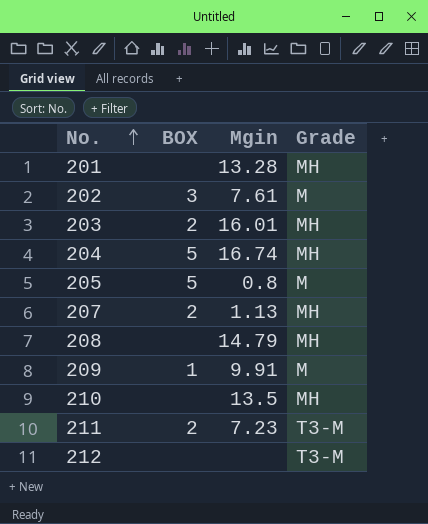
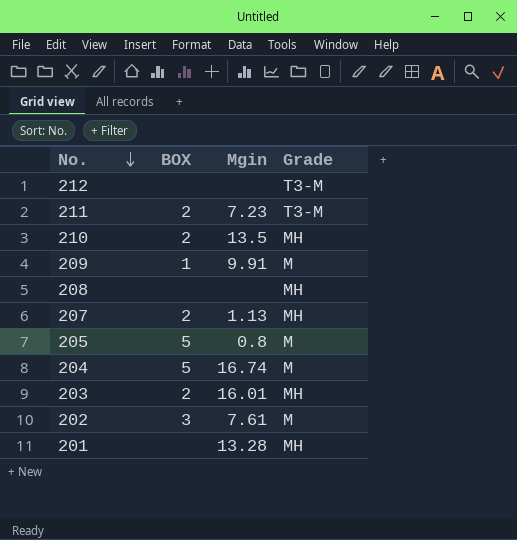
row order: No. ascending -> No. descending
210 | BOX: none -> 2
208 | Mgin: 14.79 -> none
204 | Grade: MH -> M

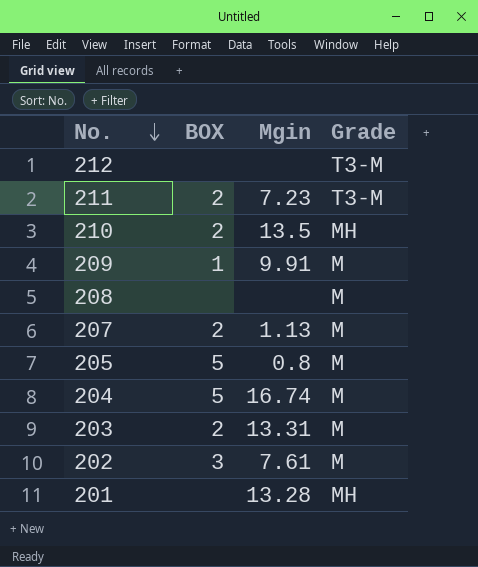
208 | Grade: MH -> M
207 | Grade: MH -> M
203 | Mgin: 16.01 -> 13.31
203 | Grade: MH -> M

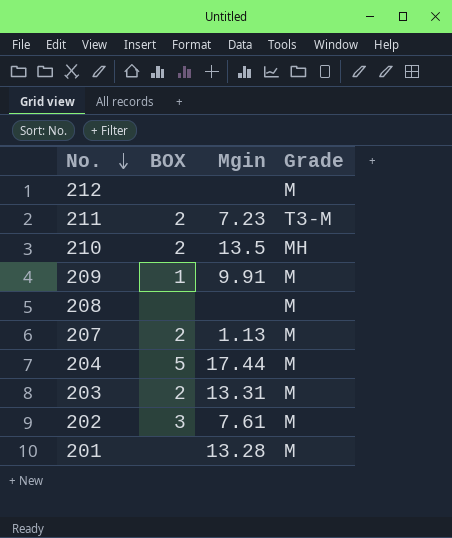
row 205: 5 | 0.8 | M -> none
212 | Grade: T3-M -> M
204 | Mgin: 16.74 -> 17.44
201 | Grade: MH -> M

